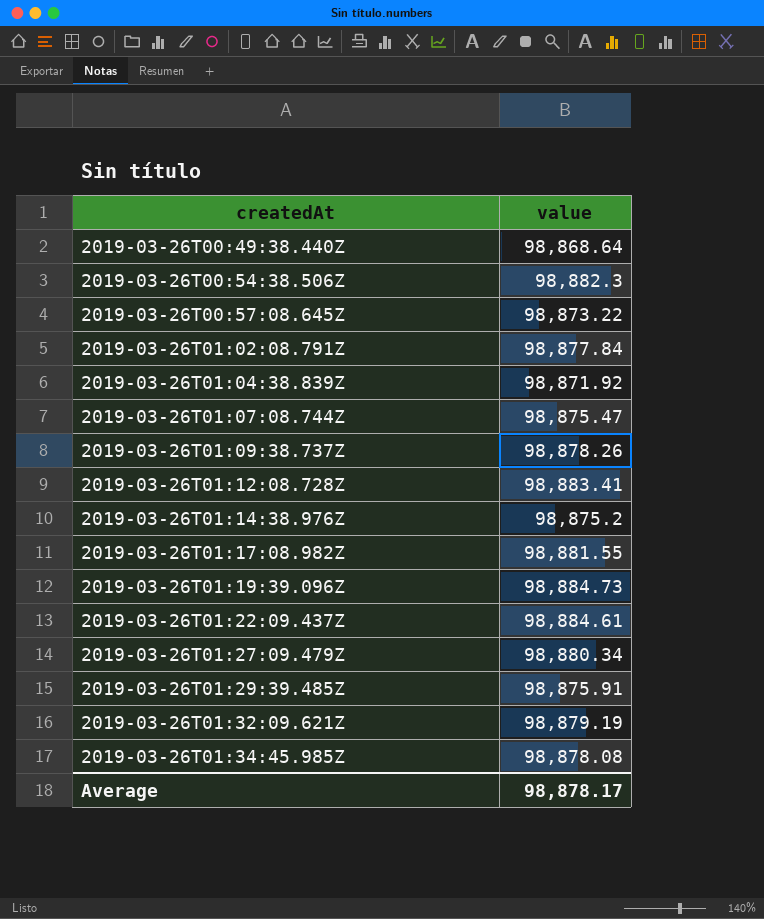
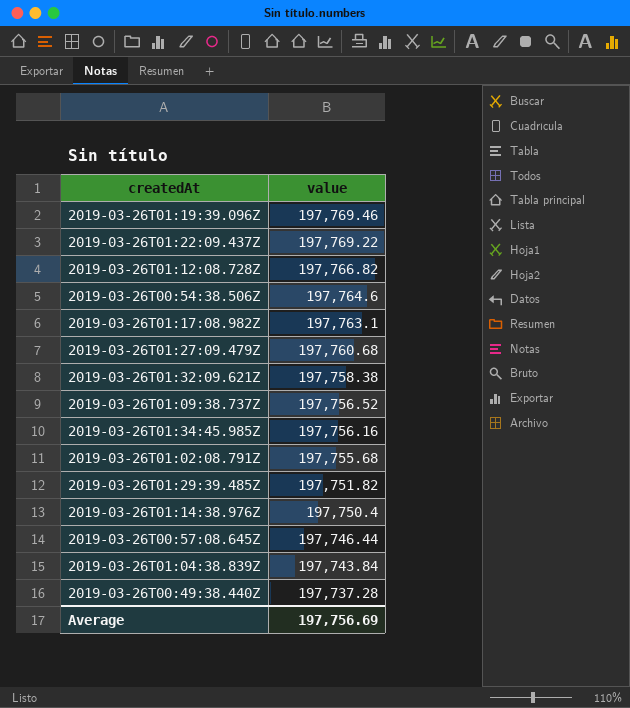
row order: createdAt ascending -> value descending
row 2019-03-26T01:07:08.744Z: 98,875.47 -> none
2019-03-26T01:19:39.096Z | value: 98,884.73 -> 197,769.46
2019-03-26T01:22:09.437Z | value: 98,884.61 -> 197,769.22
2019-03-26T01:12:08.728Z | value: 98,883.41 -> 197,766.82
2019-03-26T00:54:38.506Z | value: 98,882.3 -> 197,764.6
2019-03-26T01:17:08.982Z | value: 98,881.55 -> 197,763.1
2019-03-26T01:27:09.479Z | value: 98,880.34 -> 197,760.68
2019-03-26T01:32:09.621Z | value: 98,879.19 -> 197,758.38
2019-03-26T01:09:38.737Z | value: 98,878.26 -> 197,756.52
2019-03-26T01:34:45.985Z | value: 98,878.08 -> 197,756.16
2019-03-26T01:02:08.791Z | value: 98,877.84 -> 197,755.68
2019-03-26T01:29:39.485Z | value: 98,875.91 -> 197,751.82
2019-03-26T01:14:38.976Z | value: 98,875.2 -> 197,750.4
2019-03-26T00:57:08.645Z | value: 98,873.22 -> 197,746.44
2019-03-26T01:04:38.839Z | value: 98,871.92 -> 197,743.84
2019-03-26T00:49:38.440Z | value: 98,868.64 -> 197,737.28
Average | value: 98,878.17 -> 197,756.69

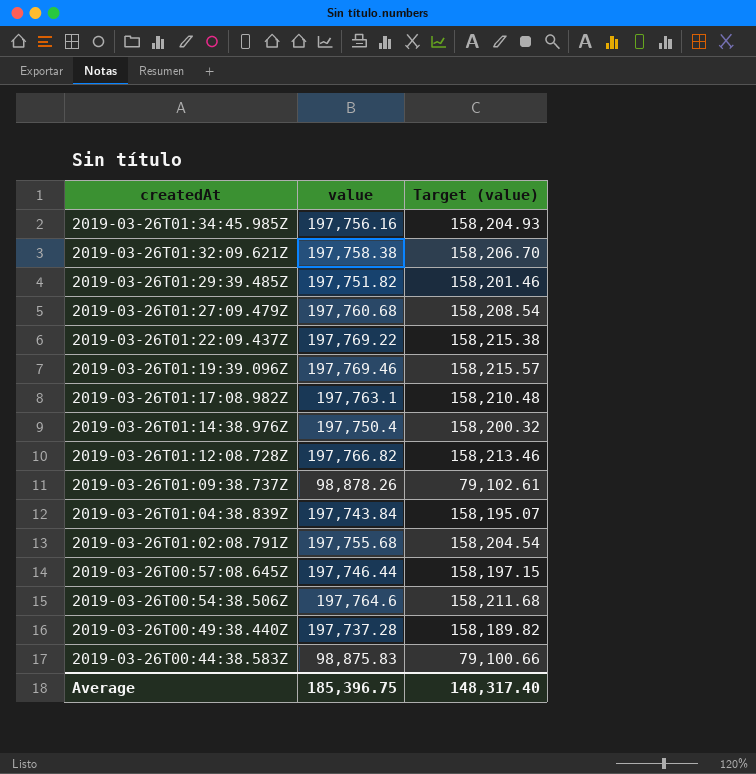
row order: value descending -> createdAt descending
column Target (value) | formula: none -> [value] * 0.8
2019-03-26T01:09:38.737Z | value: 197,756.52 -> 98,878.26
row 2019-03-26T00:44:38.583Z: none -> 98,875.83 | 79,100.66
Average | value: 197,756.69 -> 185,396.75

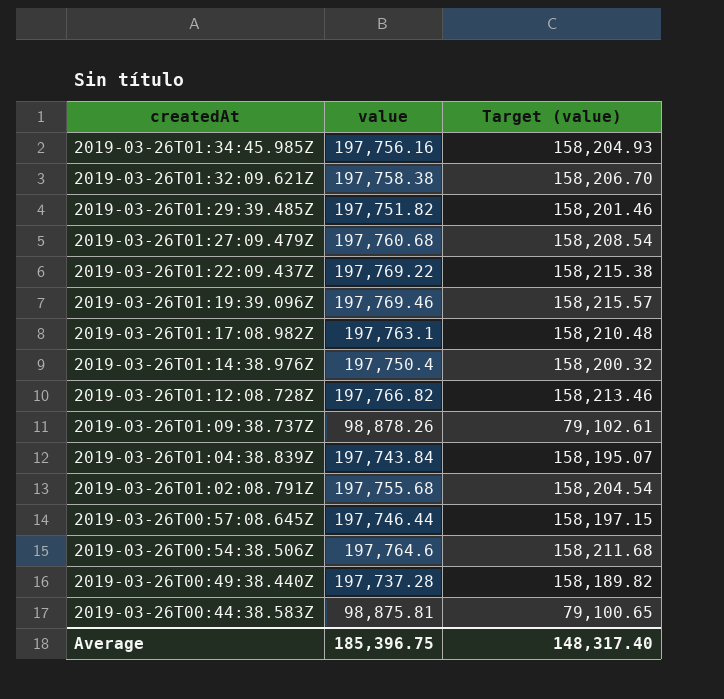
2019-03-26T00:44:38.583Z | value: 98,875.83 -> 98,875.81
2019-03-26T00:44:38.583Z | Target (value): 79,100.66 -> 79,100.65

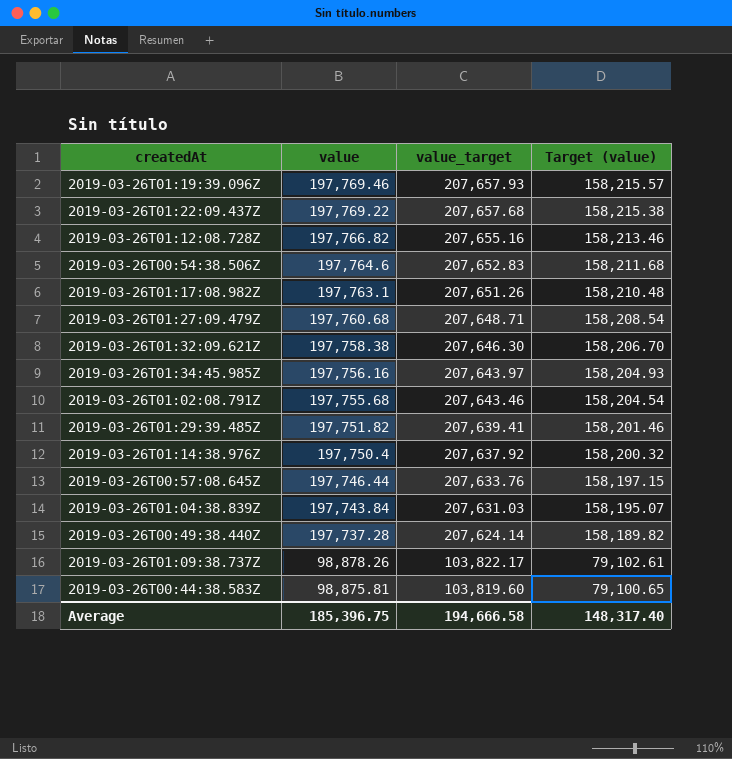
row order: createdAt descending -> value descending
column value_target | formula: none -> [value] * 1.05

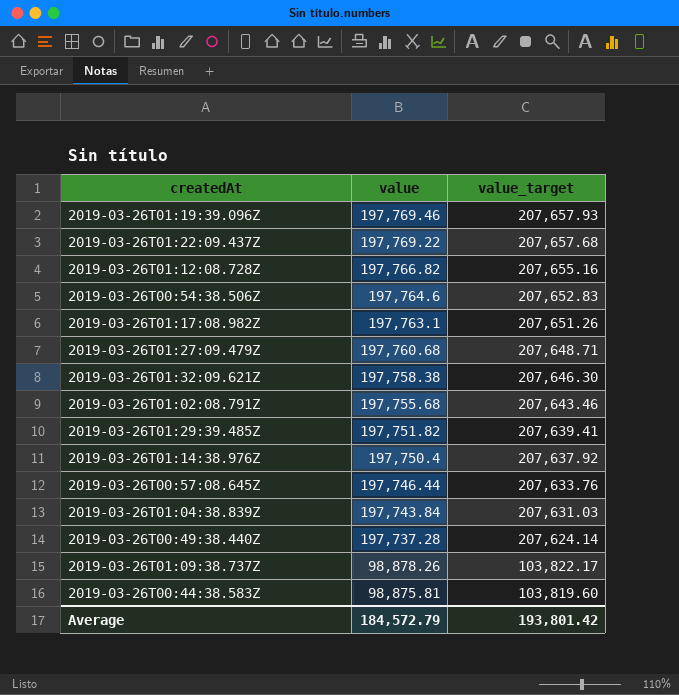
column Target (value) | formula: [value] * 0.8 -> none
row 2019-03-26T01:34:45.985Z: 197,756.16 | 207,643.97 | 158,204.93 -> none
Average | value: 185,396.75 -> 184,572.79
Average | value_target: 194,666.58 -> 193,801.42

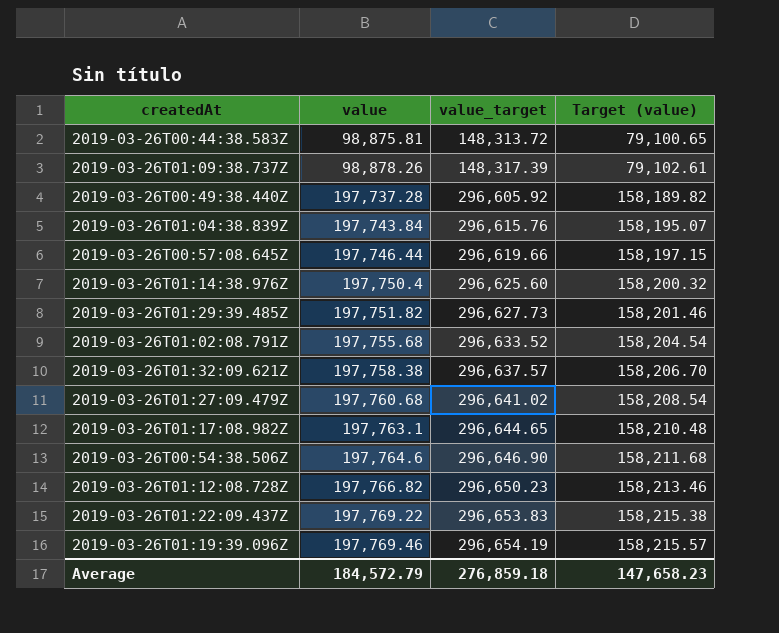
row order: value descending -> value ascending
column value_target | formula: [value] * 1.05 -> [value] * 1.5
column Target (value) | formula: none -> [value] * 0.8
Average | value_target: 193,801.42 -> 276,859.18

